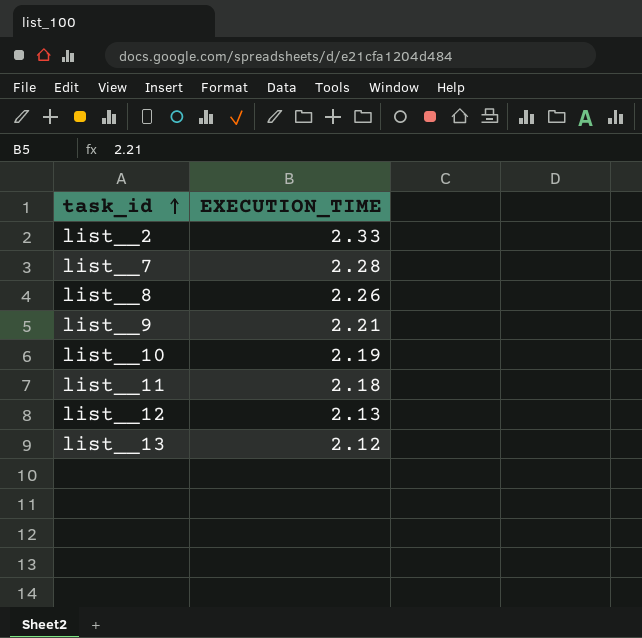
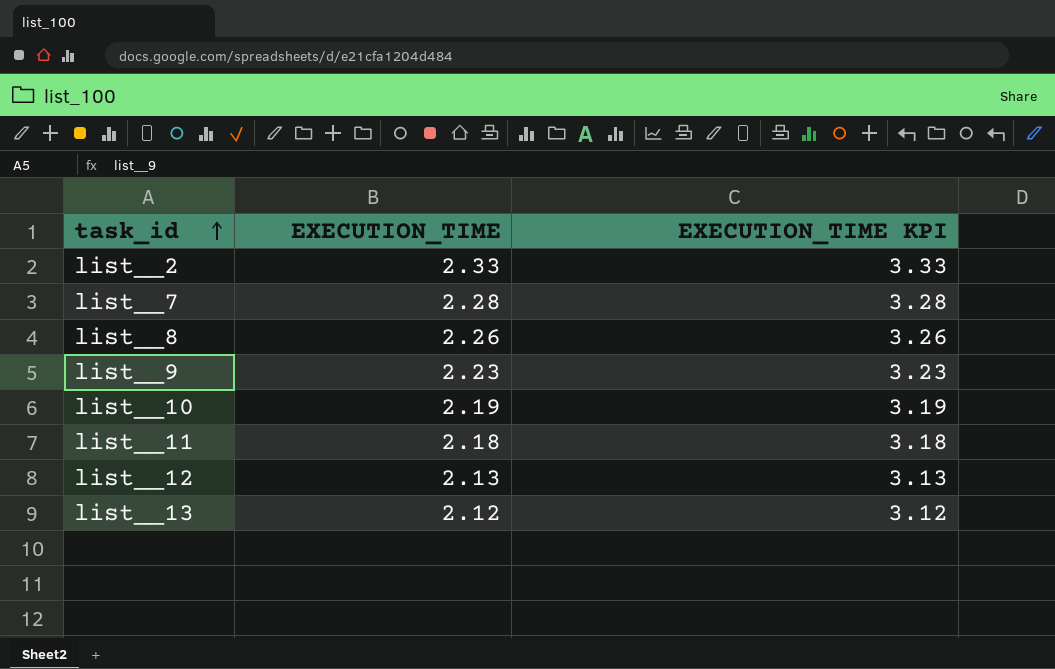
column EXECUTION_TIME KPI | formula: none -> [EXECUTION_TIME] + 1
list__9 | EXECUTION_TIME: 2.21 -> 2.23

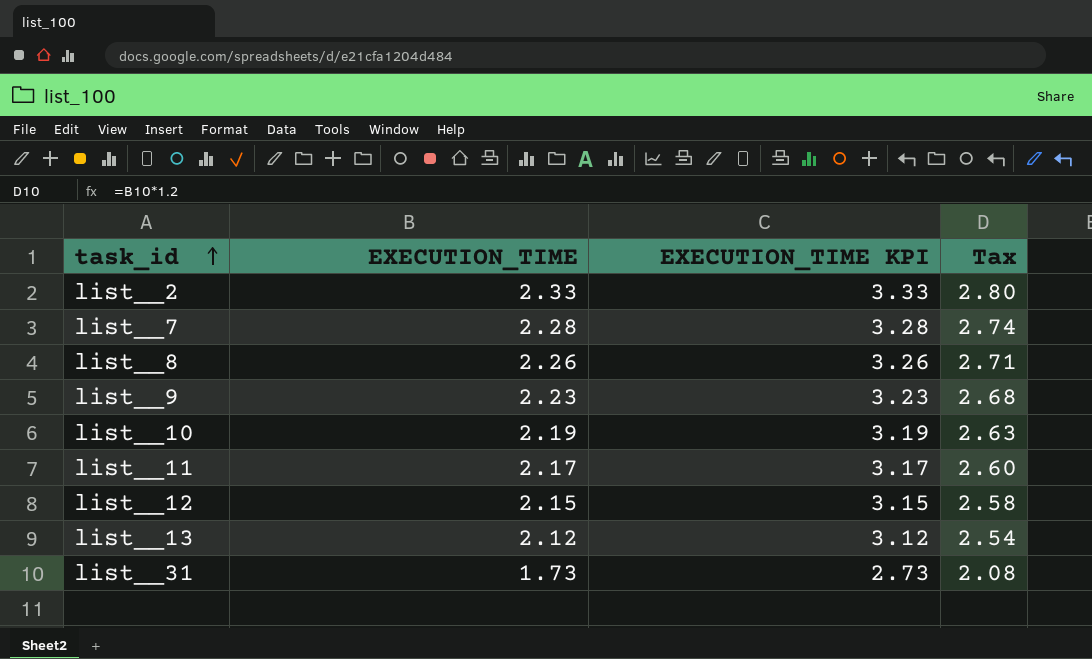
column Tax | formula: none -> [EXECUTION_TIME] * 1.2
list__11 | EXECUTION_TIME: 2.18 -> 2.17
list__11 | EXECUTION_TIME KPI: 3.18 -> 3.17
list__12 | EXECUTION_TIME: 2.13 -> 2.15
list__12 | EXECUTION_TIME KPI: 3.13 -> 3.15
row list__31: none -> 1.73 | 2.73 | 2.08

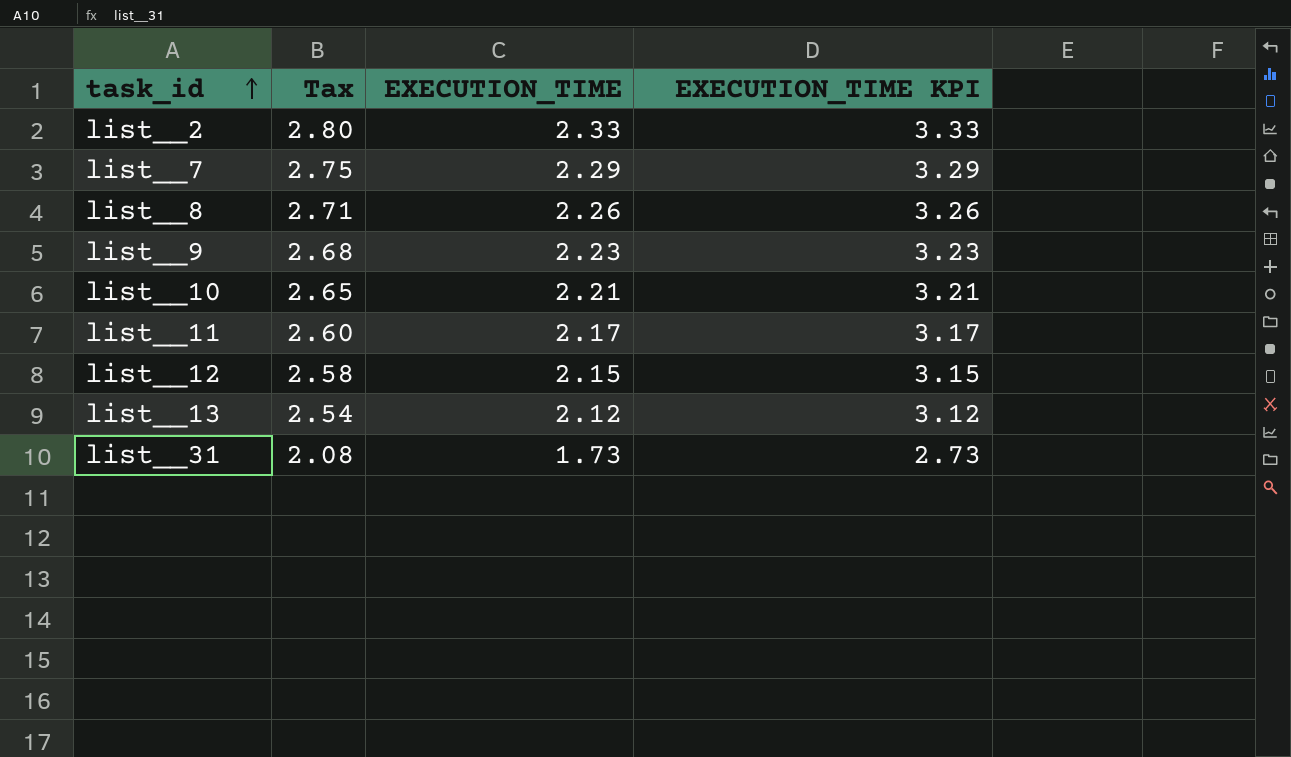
column Tax | position: 4 -> 2
list__7 | Tax: 2.74 -> 2.75
list__7 | EXECUTION_TIME: 2.28 -> 2.29
list__7 | EXECUTION_TIME KPI: 3.28 -> 3.29
list__10 | Tax: 2.63 -> 2.65
list__10 | EXECUTION_TIME: 2.19 -> 2.21
list__10 | EXECUTION_TIME KPI: 3.19 -> 3.21

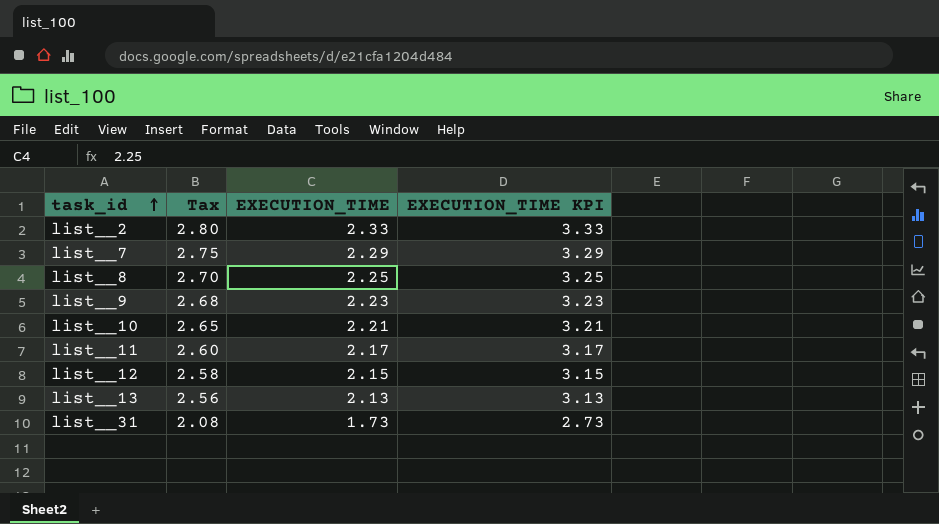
list__8 | Tax: 2.71 -> 2.70
list__8 | EXECUTION_TIME: 2.26 -> 2.25
list__8 | EXECUTION_TIME KPI: 3.26 -> 3.25
list__13 | Tax: 2.54 -> 2.56
list__13 | EXECUTION_TIME: 2.12 -> 2.13
list__13 | EXECUTION_TIME KPI: 3.12 -> 3.13

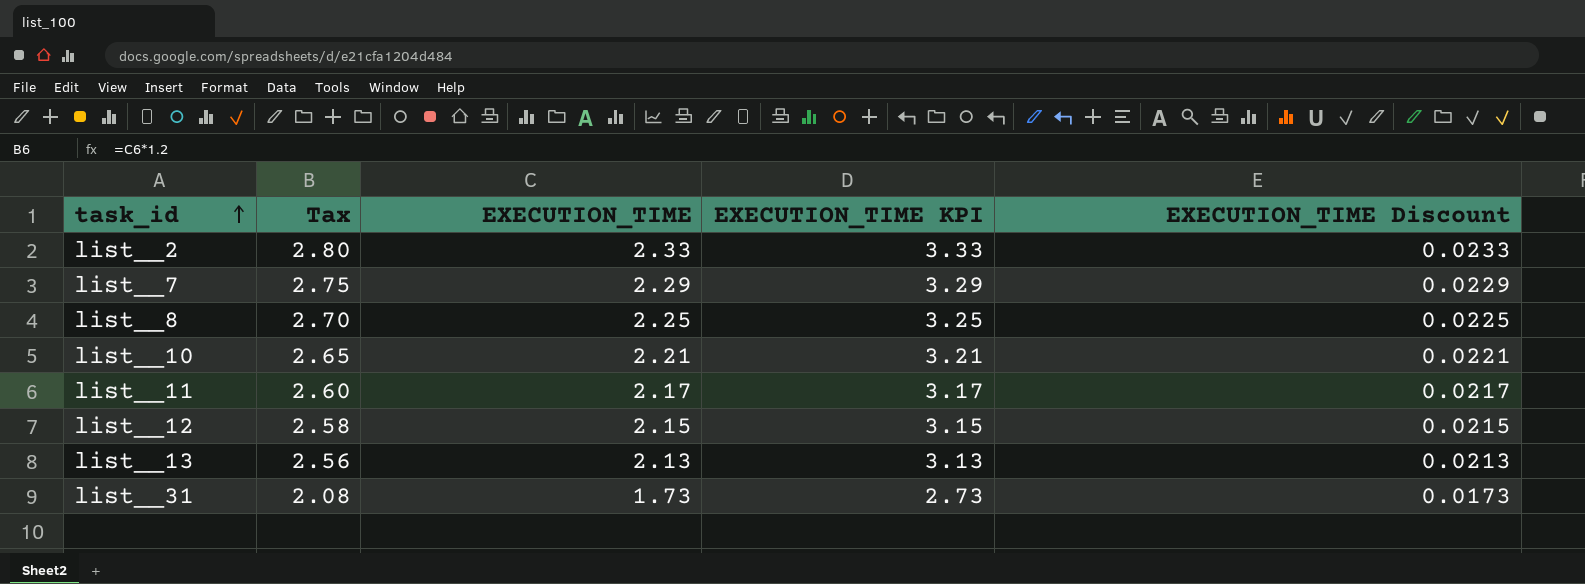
column EXECUTION_TIME Discount | formula: none -> [EXECUTION_TIME] * 0.01
row list__9: 2.68 | 2.23 | 3.23 -> none

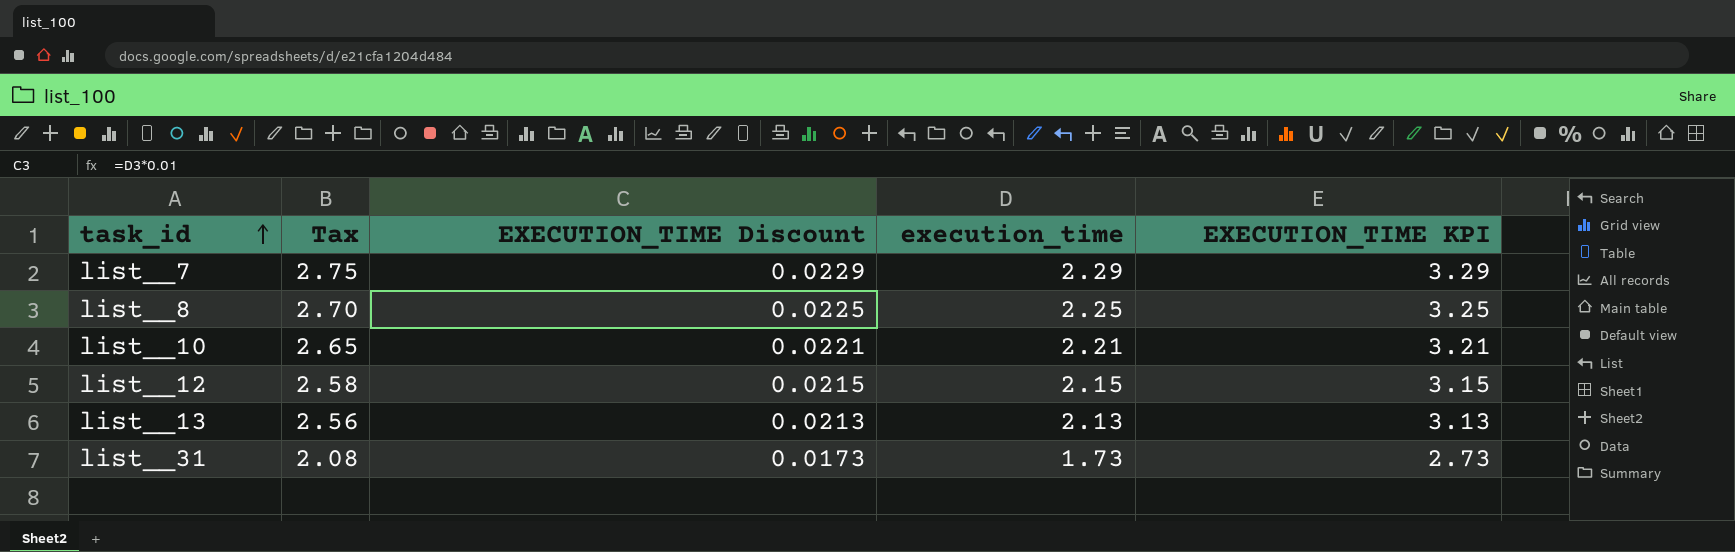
column EXECUTION_TIME Discount | position: 5 -> 3
column name: EXECUTION_TIME -> execution_time
row list__2: 2.80 | 2.33 | 3.33 | 0.0233 -> none
row list__11: 2.60 | 2.17 | 3.17 | 0.0217 -> none

